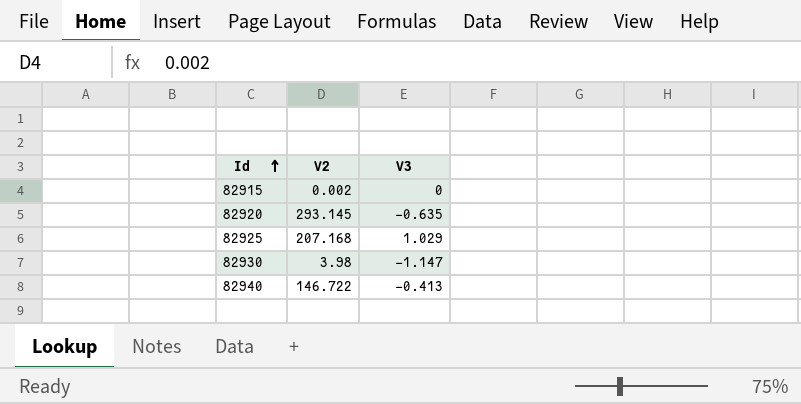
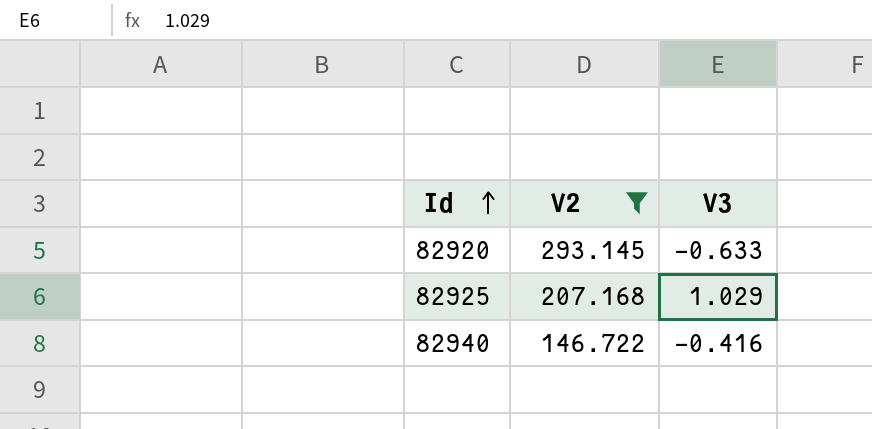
filter: none -> V2 >= 146.722
82920 | V3: -0.635 -> -0.633
82940 | V3: -0.413 -> -0.416

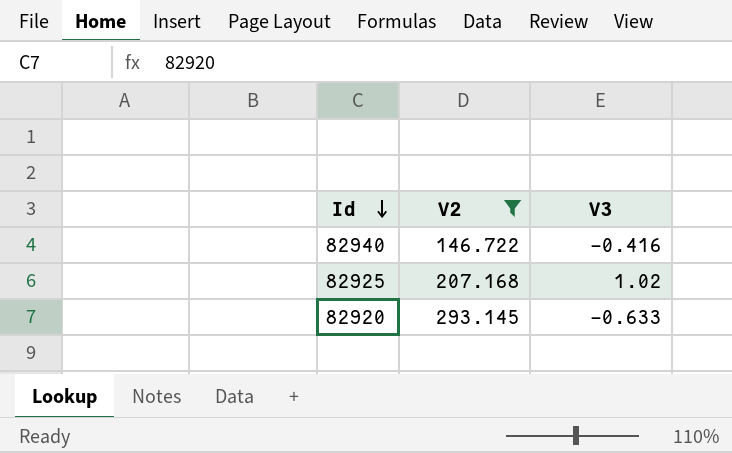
row order: Id ascending -> Id descending
82925 | V3: 1.029 -> 1.02

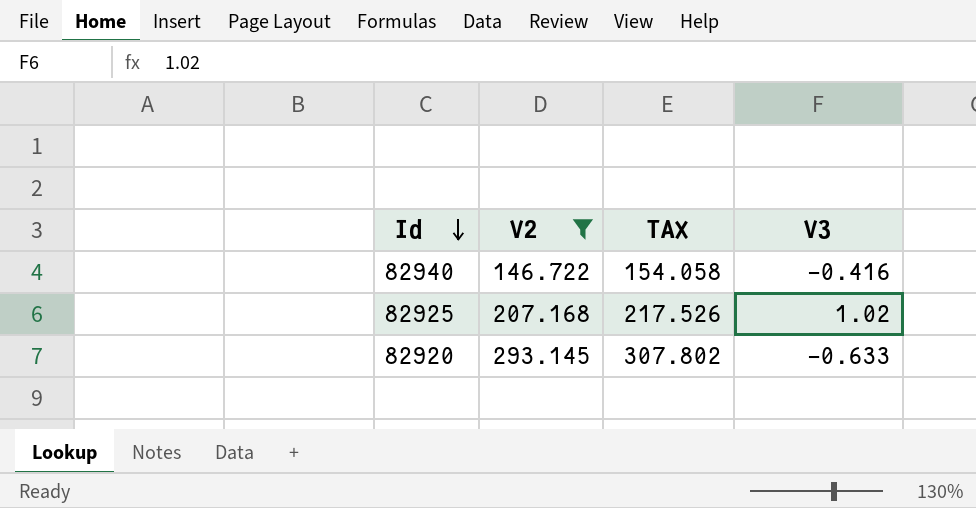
column TAX | formula: none -> [V2] * 1.05

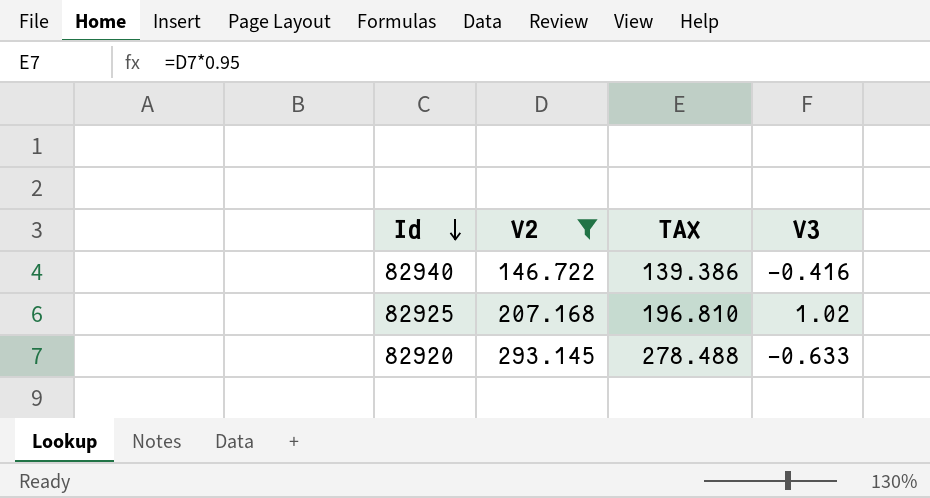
column TAX | formula: [V2] * 1.05 -> [V2] * 0.95

